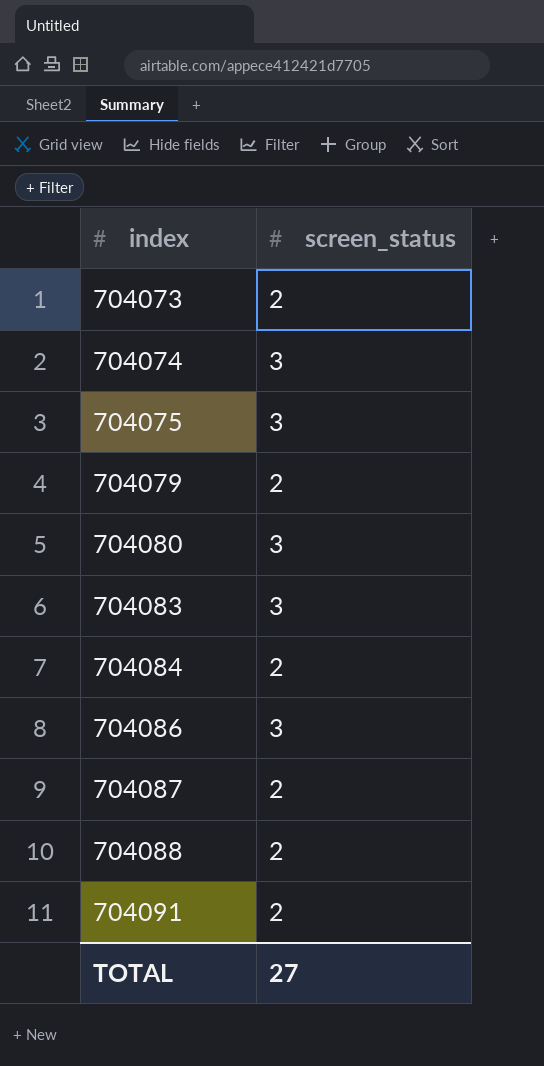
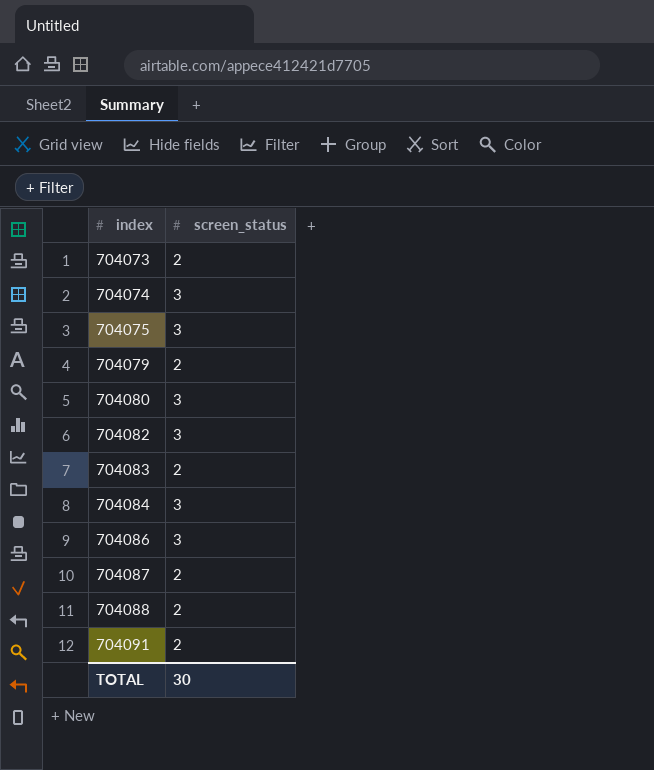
row 704082: none -> 3
704083 | screen_status: 3 -> 2
704084 | screen_status: 2 -> 3
TOTAL | screen_status: 27 -> 30

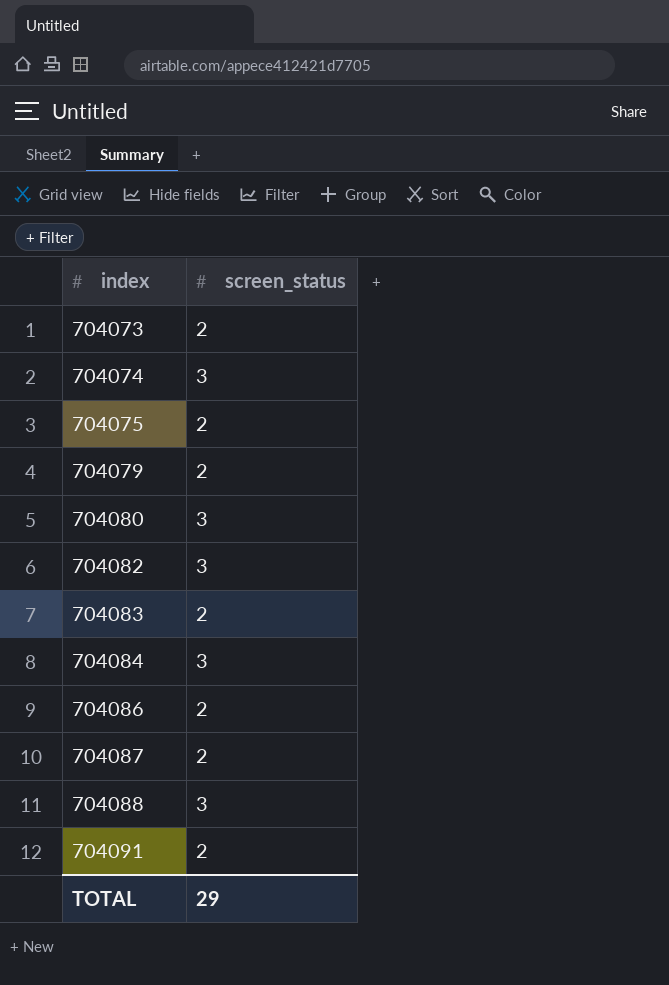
704075 | screen_status: 3 -> 2
704086 | screen_status: 3 -> 2
704088 | screen_status: 2 -> 3
TOTAL | screen_status: 30 -> 29

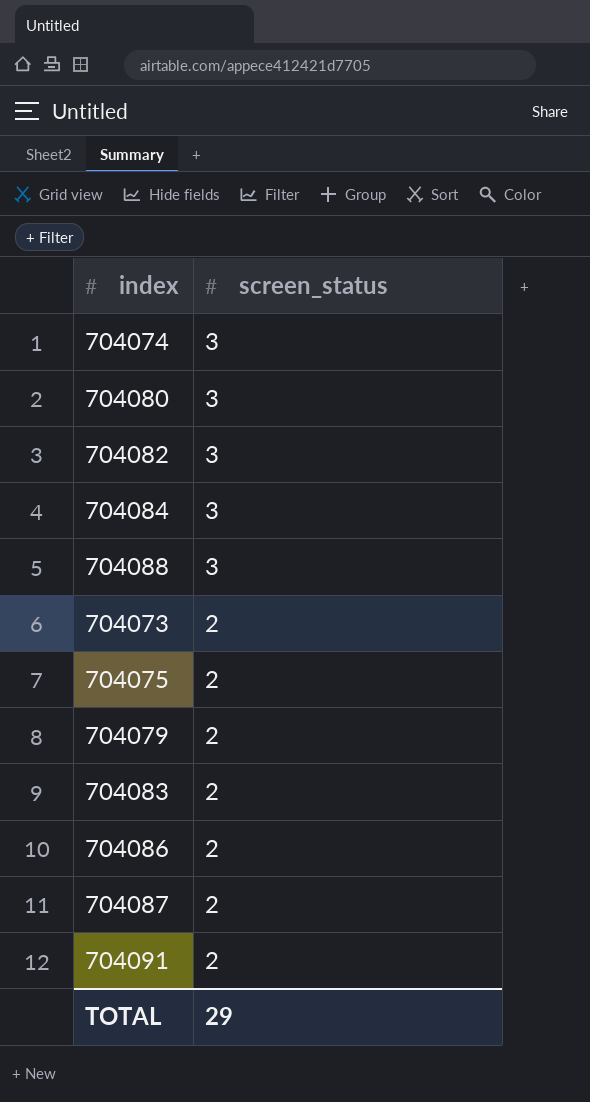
row order: index ascending -> screen_status descending

